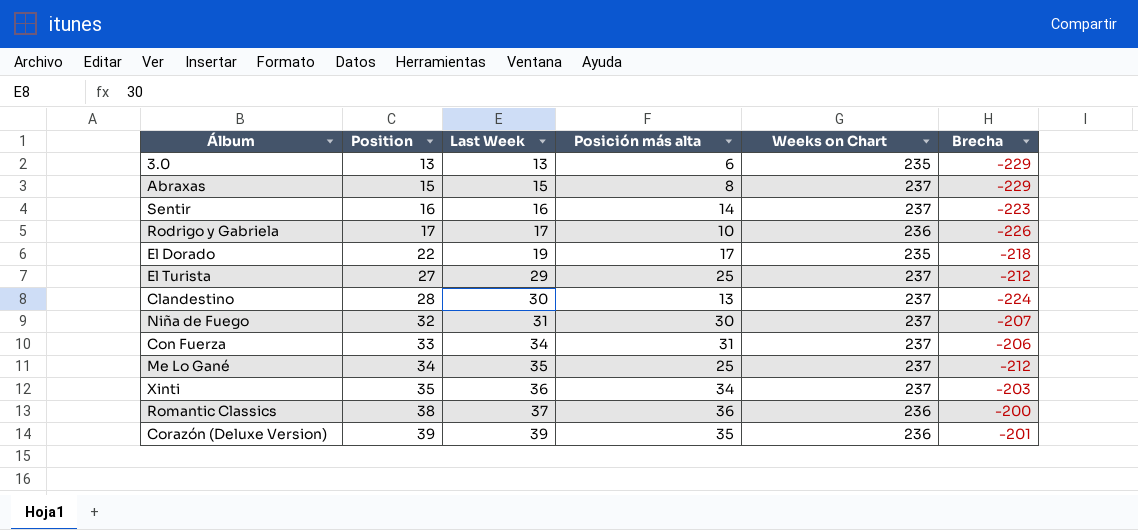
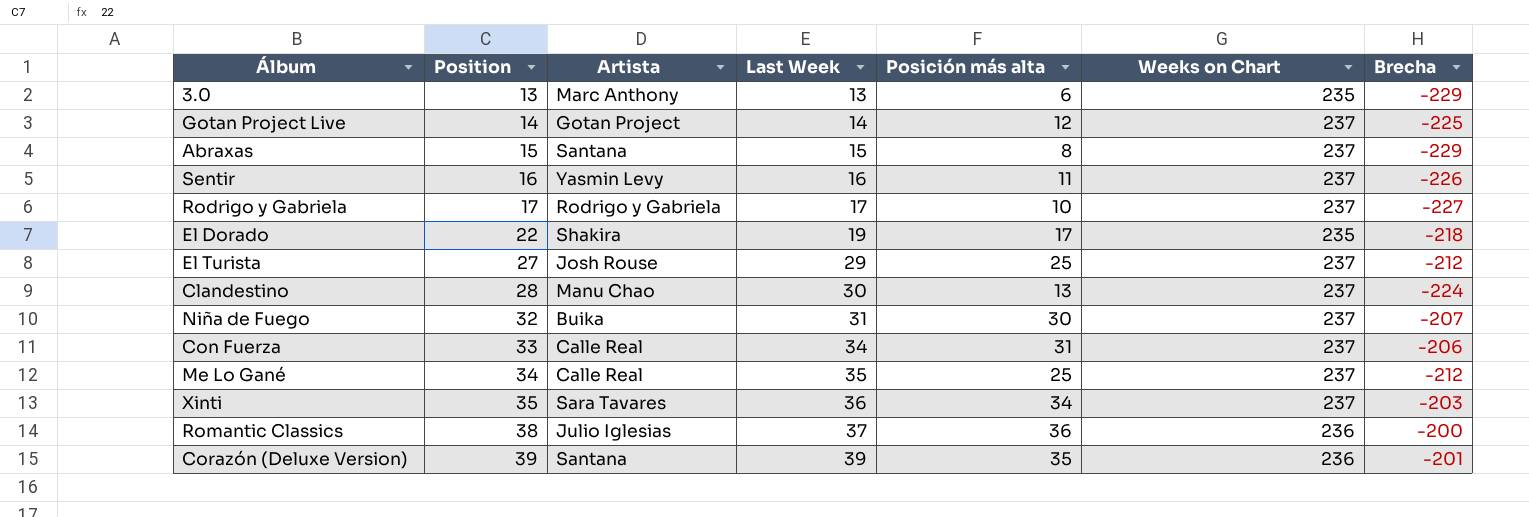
column Artista | position: none -> 3
row Gotan Project Live: none -> 14 | Gotan Project | 14 | 12 | 237 | -225
Sentir | Posición más alta: 14 -> 11
Sentir | Brecha: -223 -> -226
Rodrigo y Gabriela | Weeks on Chart: 236 -> 237
Rodrigo y Gabriela | Brecha: -226 -> -227

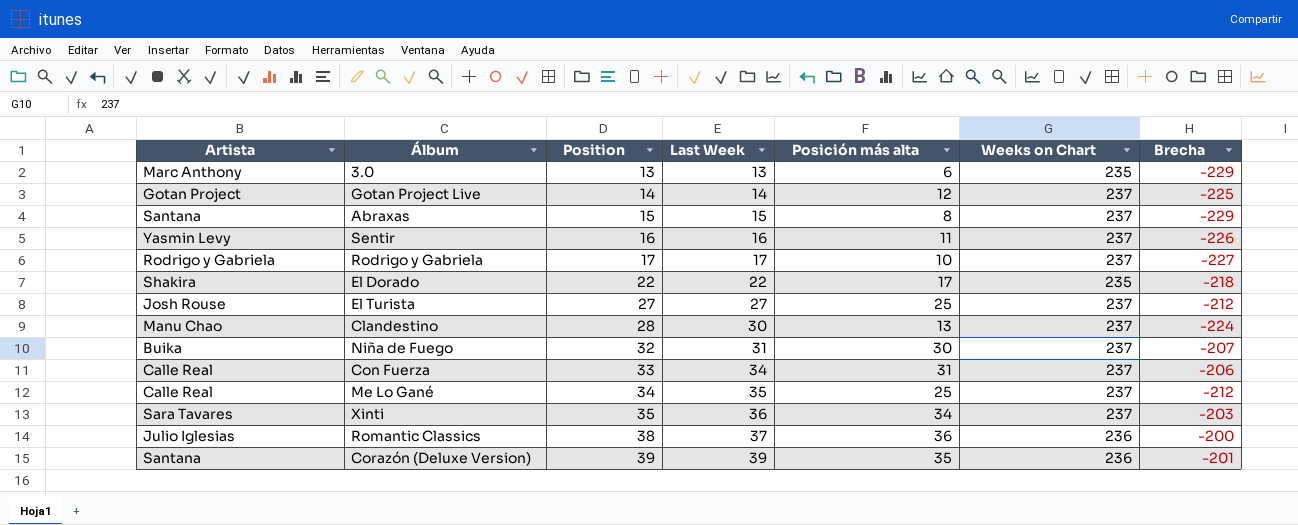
column Artista | position: 3 -> 1
El Dorado | Last Week: 19 -> 22
El Turista | Last Week: 29 -> 27

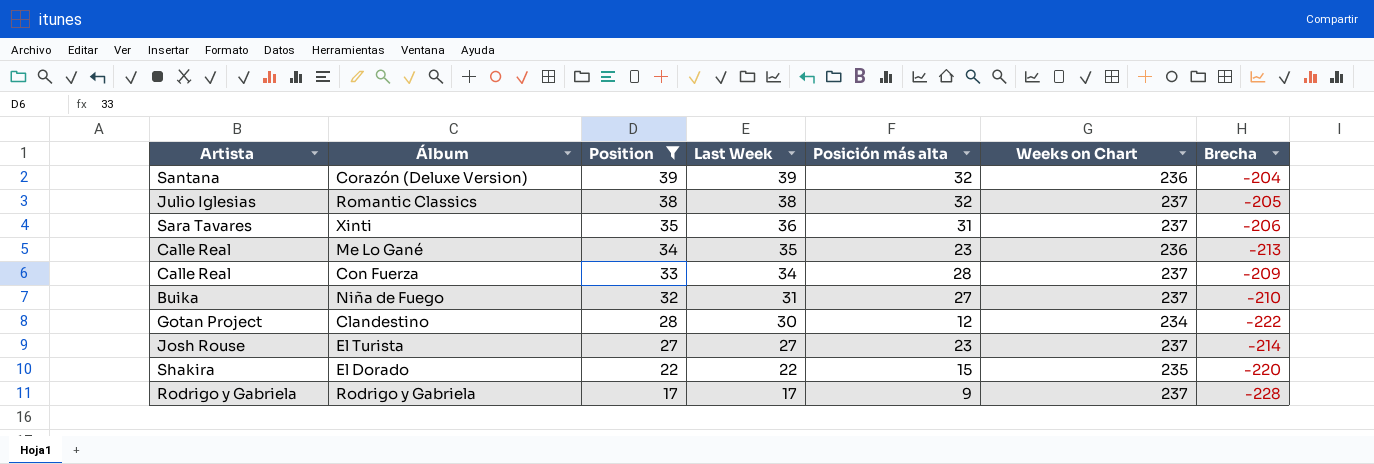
filter: none -> Position >= 17
row order: Position ascending -> Position descending
Corazón (Deluxe Version) | Posición más alta: 35 -> 32
Corazón (Deluxe Version) | Brecha: -201 -> -204
Romantic Classics | Last Week: 37 -> 38
Romantic Classics | Posición más alta: 36 -> 32
Romantic Classics | Weeks on Chart: 236 -> 237
Romantic Classics | Brecha: -200 -> -205
Xinti | Posición más alta: 34 -> 31
Xinti | Brecha: -203 -> -206
Me Lo Gané | Posición más alta: 25 -> 23
Me Lo Gané | Weeks on Chart: 237 -> 236
Me Lo Gané | Brecha: -212 -> -213
Con Fuerza | Posición más alta: 31 -> 28
Con Fuerza | Brecha: -206 -> -209
Niña de Fuego | Posición más alta: 30 -> 27
Niña de Fuego | Brecha: -207 -> -210
Clandestino | Artista: Manu Chao -> Gotan Project
Clandestino | Posición más alta: 13 -> 12
Clandestino | Weeks on Chart: 237 -> 234
Clandestino | Brecha: -224 -> -222
El Turista | Posición más alta: 25 -> 23
El Turista | Brecha: -212 -> -214
El Dorado | Posición más alta: 17 -> 15
El Dorado | Brecha: -218 -> -220
Rodrigo y Gabriela | Posición más alta: 10 -> 9
Rodrigo y Gabriela | Brecha: -227 -> -228

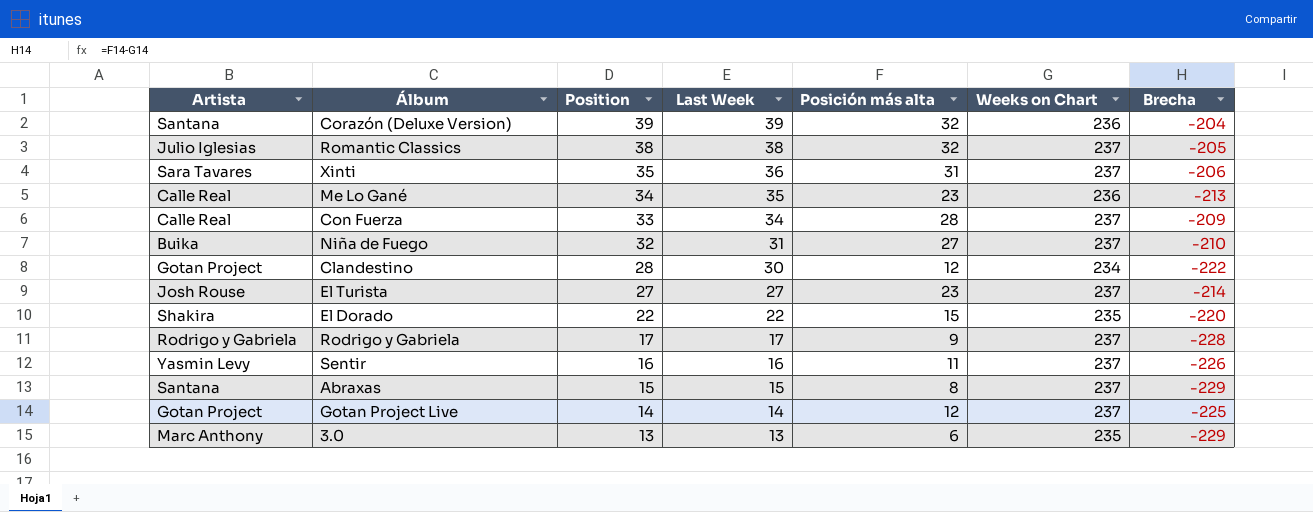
filter: Position >= 17 -> none

